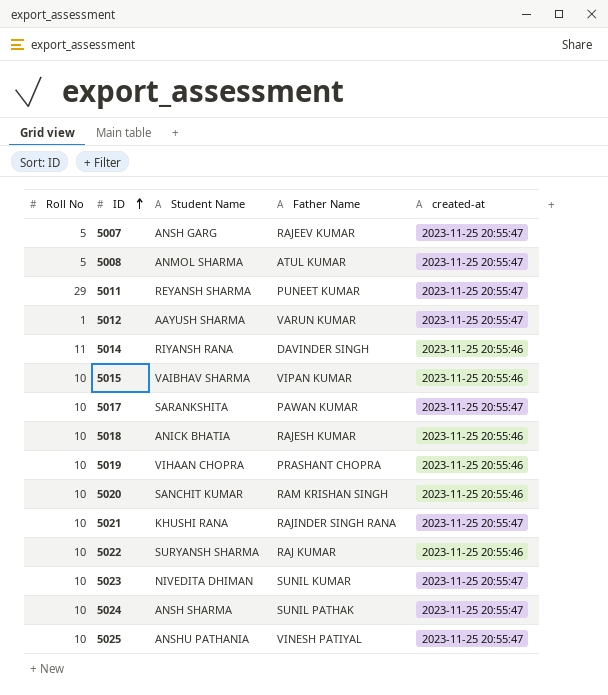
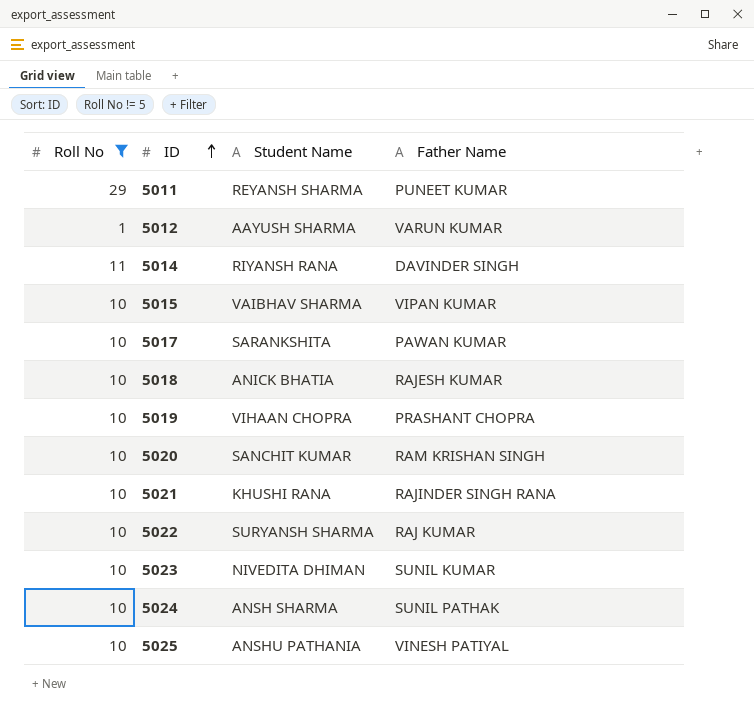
filter: none -> Roll No != 5
column created-at | position: 5 -> none

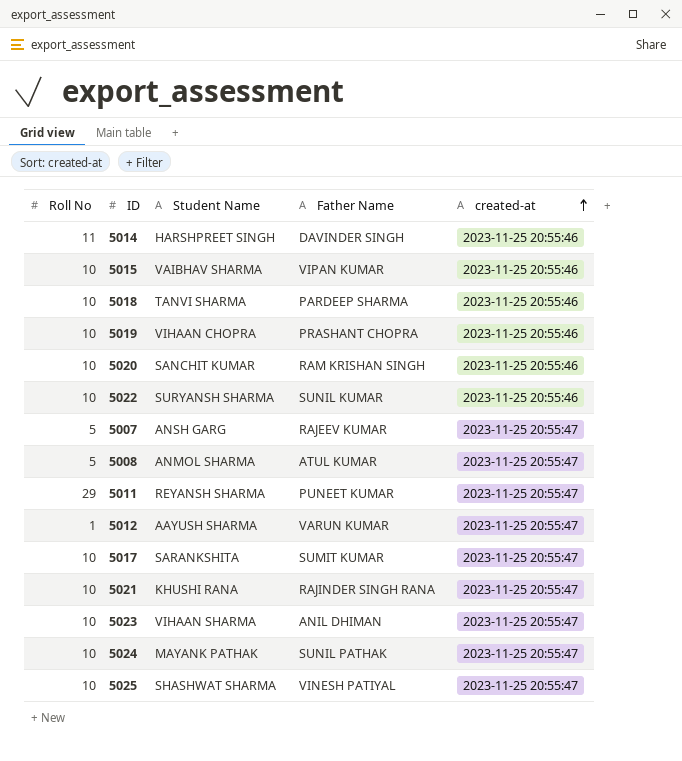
filter: Roll No != 5 -> none
row order: ID ascending -> created-at ascending
column created-at | position: none -> 5
5014 | Student Name: RIYANSH RANA -> HARSHPREET SINGH
5018 | Student Name: ANICK BHATIA -> TANVI SHARMA
5018 | Father Name: RAJESH KUMAR -> PARDEEP SHARMA
5022 | Father Name: RAJ KUMAR -> SUNIL KUMAR
5017 | Father Name: PAWAN KUMAR -> SUMIT KUMAR
5023 | Student Name: NIVEDITA DHIMAN -> VIHAAN SHARMA
5023 | Father Name: SUNIL KUMAR -> ANIL DHIMAN
5024 | Student Name: ANSH SHARMA -> MAYANK PATHAK
5025 | Student Name: ANSHU PATHANIA -> SHASHWAT SHARMA

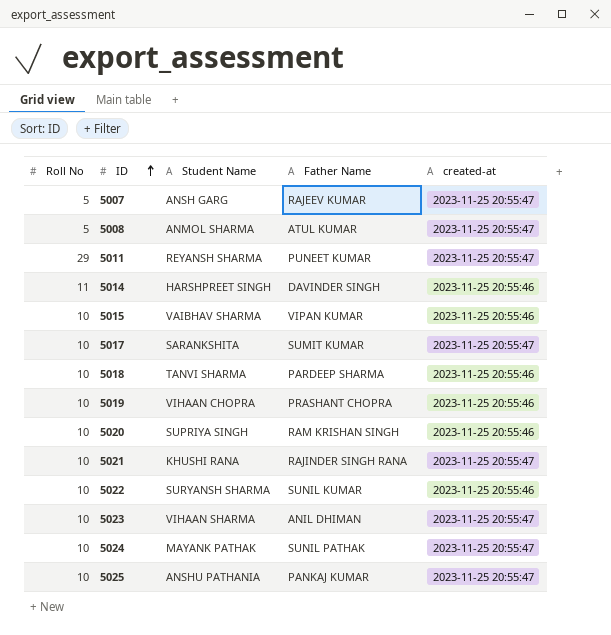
row order: created-at ascending -> ID ascending
row 5012: 1 | AAYUSH SHARMA | VARUN KUMAR | 2023-11-25 20:55:47 -> none
5020 | Student Name: SANCHIT KUMAR -> SUPRIYA SINGH
5025 | Student Name: SHASHWAT SHARMA -> ANSHU PATHANIA
5025 | Father Name: VINESH PATIYAL -> PANKAJ KUMAR

